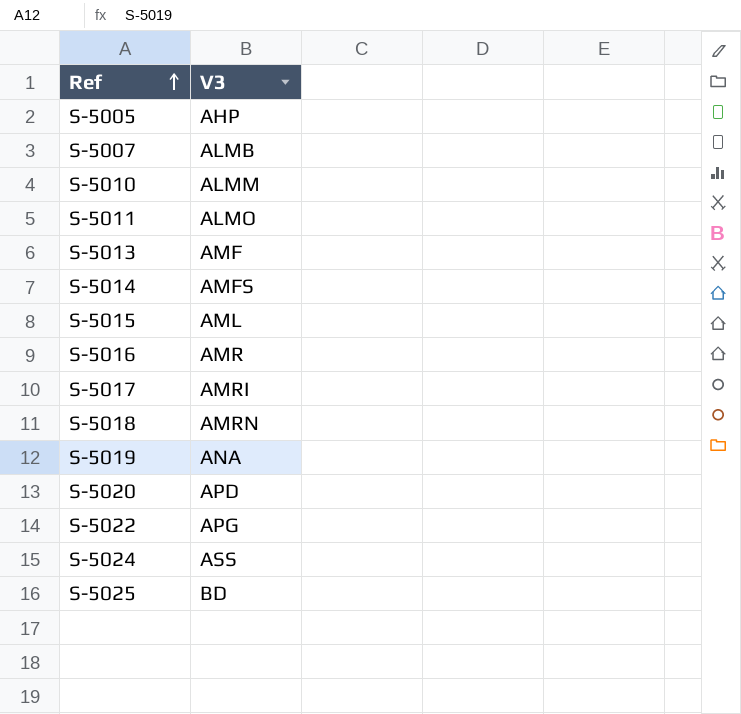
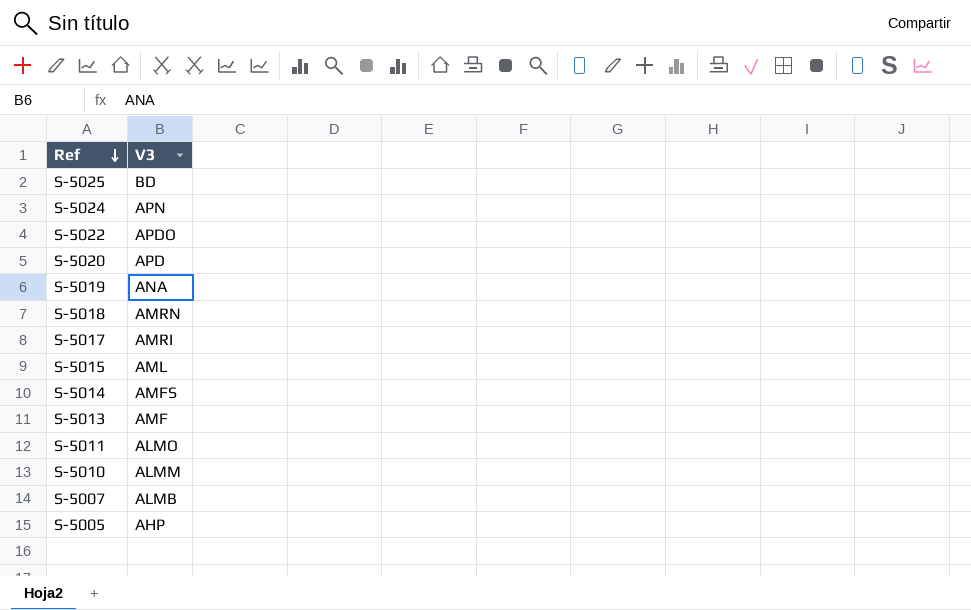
row order: Ref ascending -> Ref descending
row S-5016: AMR -> none
S-5024 | V3: ASS -> APN
S-5022 | V3: APG -> APDO

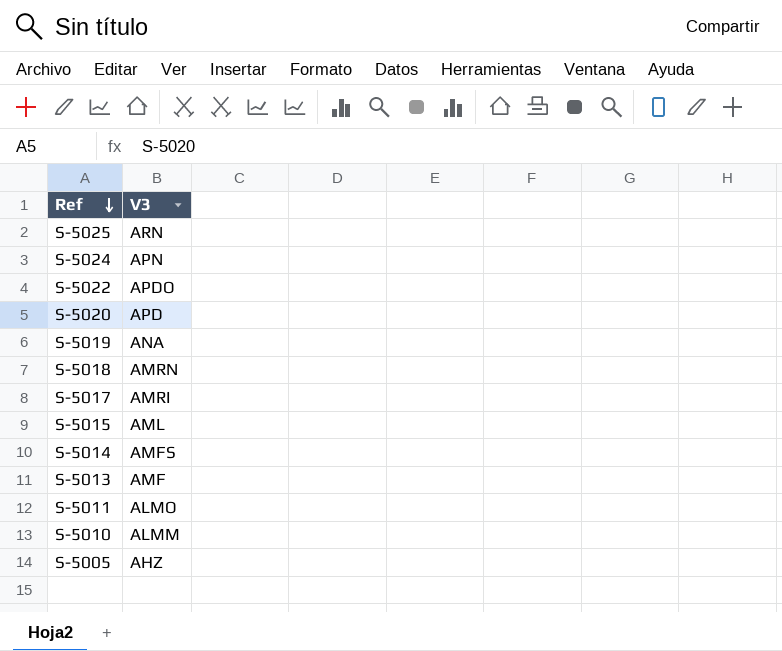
row S-5007: ALMB -> none
S-5025 | V3: BD -> ARN
S-5005 | V3: AHP -> AHZ

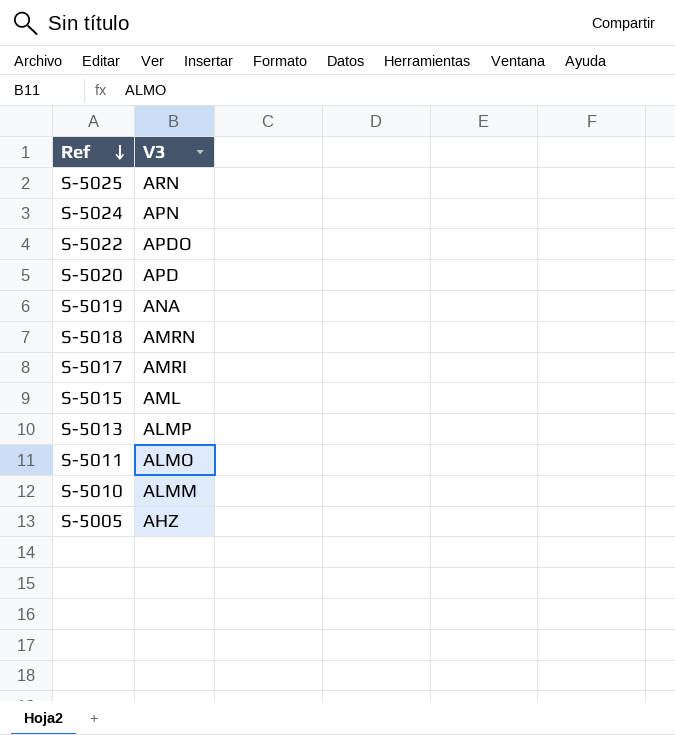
row S-5014: AMFS -> none
S-5013 | V3: AMF -> ALMP

